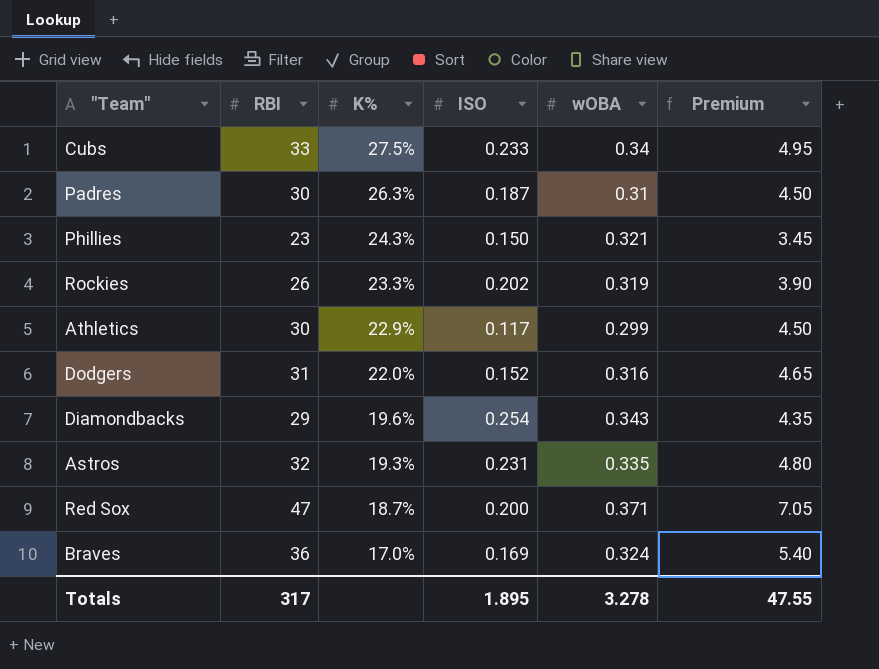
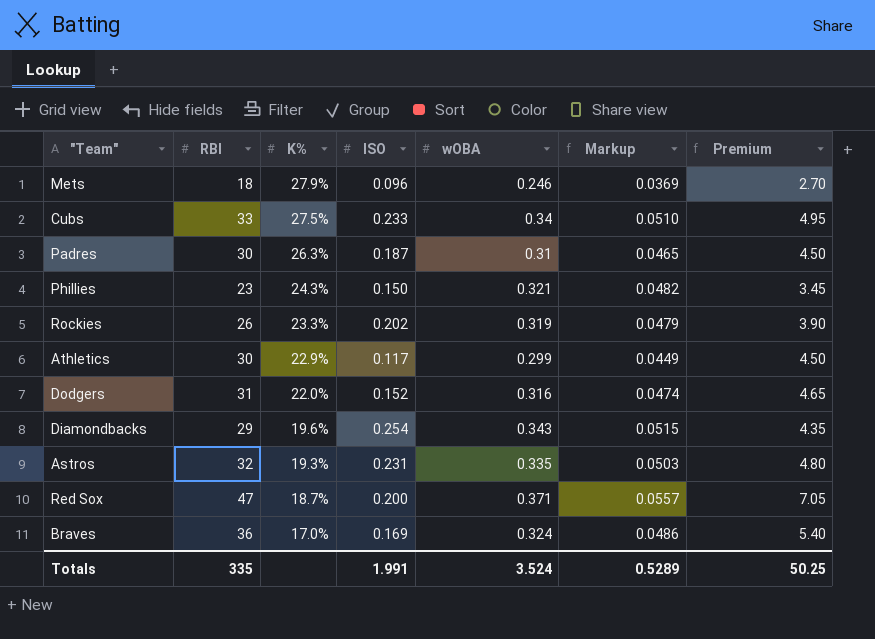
column Markup | formula: none -> [wOBA] * 0.15
row Mets: none -> 18 | 27.9% | 0.096 | 0.246 | 0.0369 | 2.70
Totals | RBI: 317 -> 335
Totals | ISO: 1.895 -> 1.991
Totals | wOBA: 3.278 -> 3.524
Totals | Premium: 47.55 -> 50.25

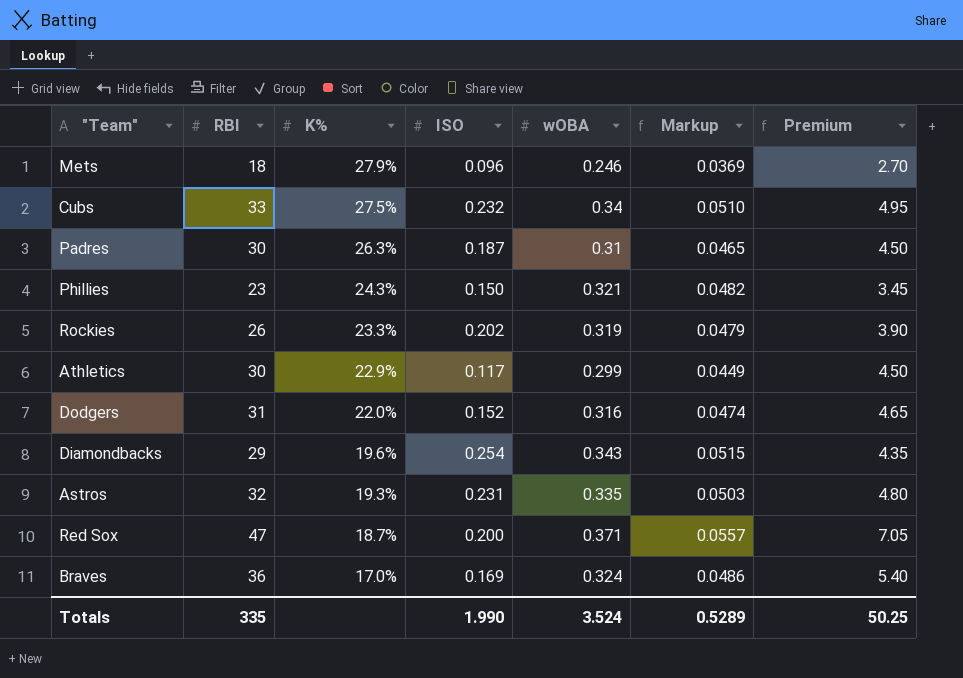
Cubs | ISO: 0.233 -> 0.232
Totals | ISO: 1.991 -> 1.990

